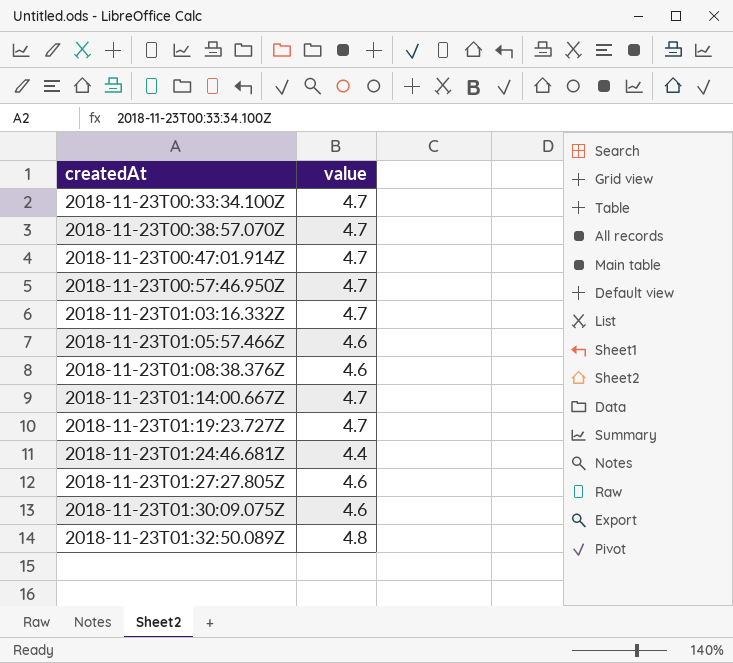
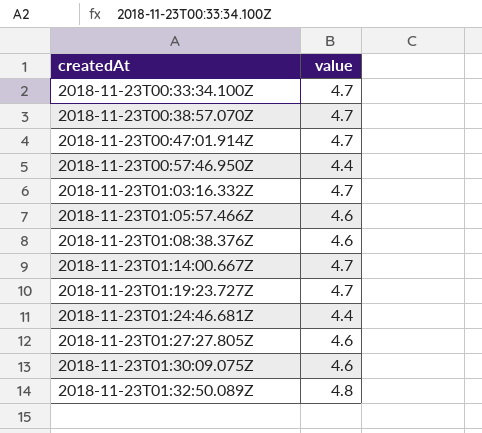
2018-11-23T00:57:46.950Z | value: 4.7 -> 4.4

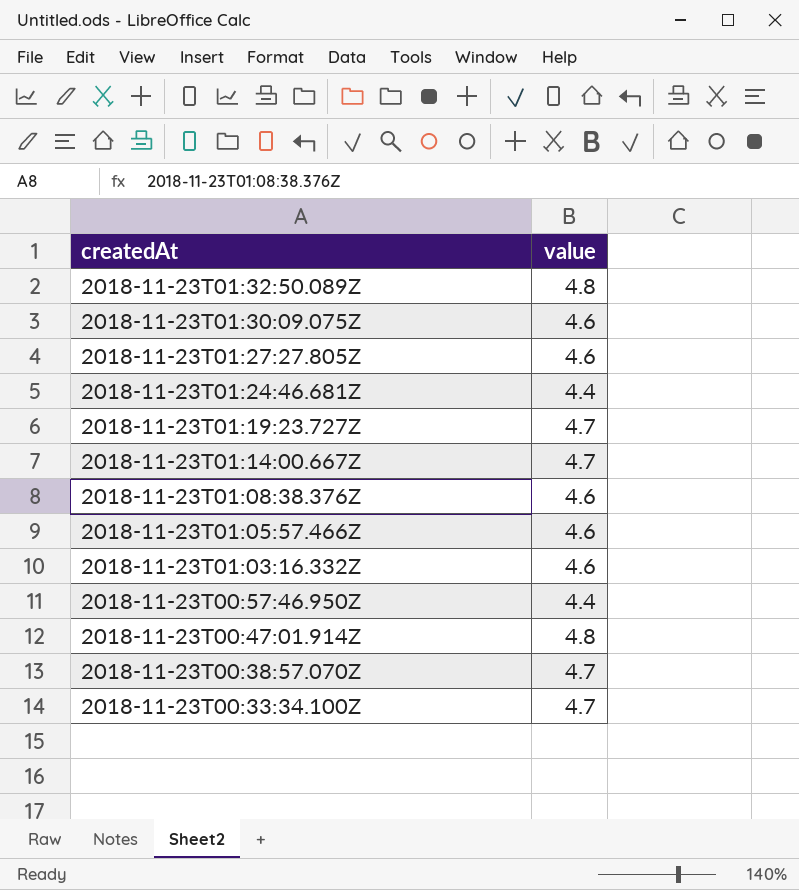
row order: createdAt ascending -> createdAt descending
2018-11-23T01:03:16.332Z | value: 4.7 -> 4.6
2018-11-23T00:47:01.914Z | value: 4.7 -> 4.8

